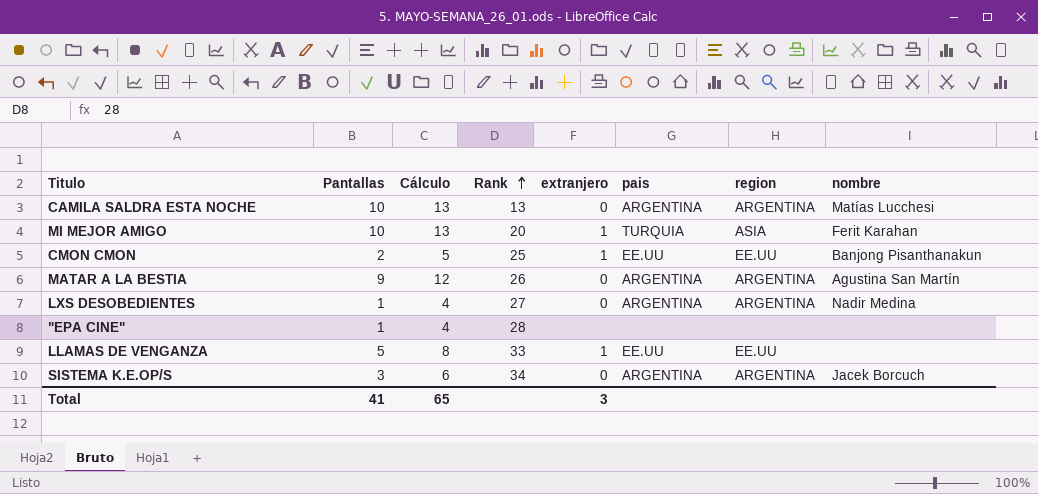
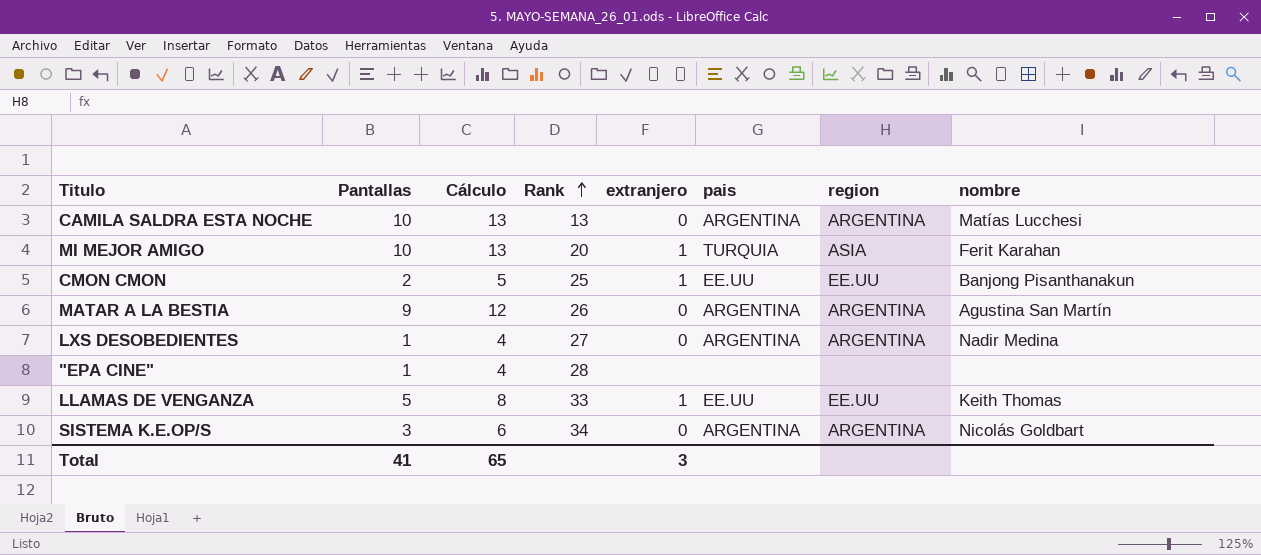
LLAMAS DE VENGANZA | nombre: none -> Keith Thomas
SISTEMA K.E.OP/S | nombre: Jacek Borcuch -> Nicolás Goldbart

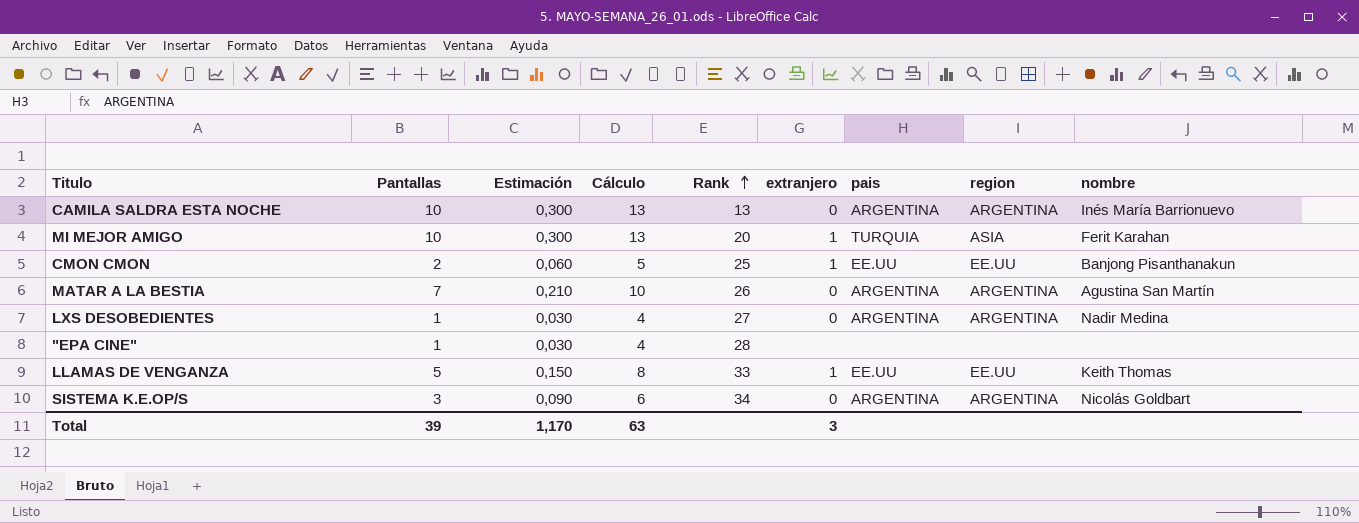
column Estimación | formula: none -> [Pantallas] * 0,03
CAMILA SALDRA ESTA NOCHE | nombre: Matías Lucchesi -> Inés María Barrionuevo
MATAR A LA BESTIA | Pantallas: 9 -> 7
MATAR A LA BESTIA | Cálculo: 12 -> 10
Total | Pantallas: 41 -> 39
Total | Cálculo: 65 -> 63

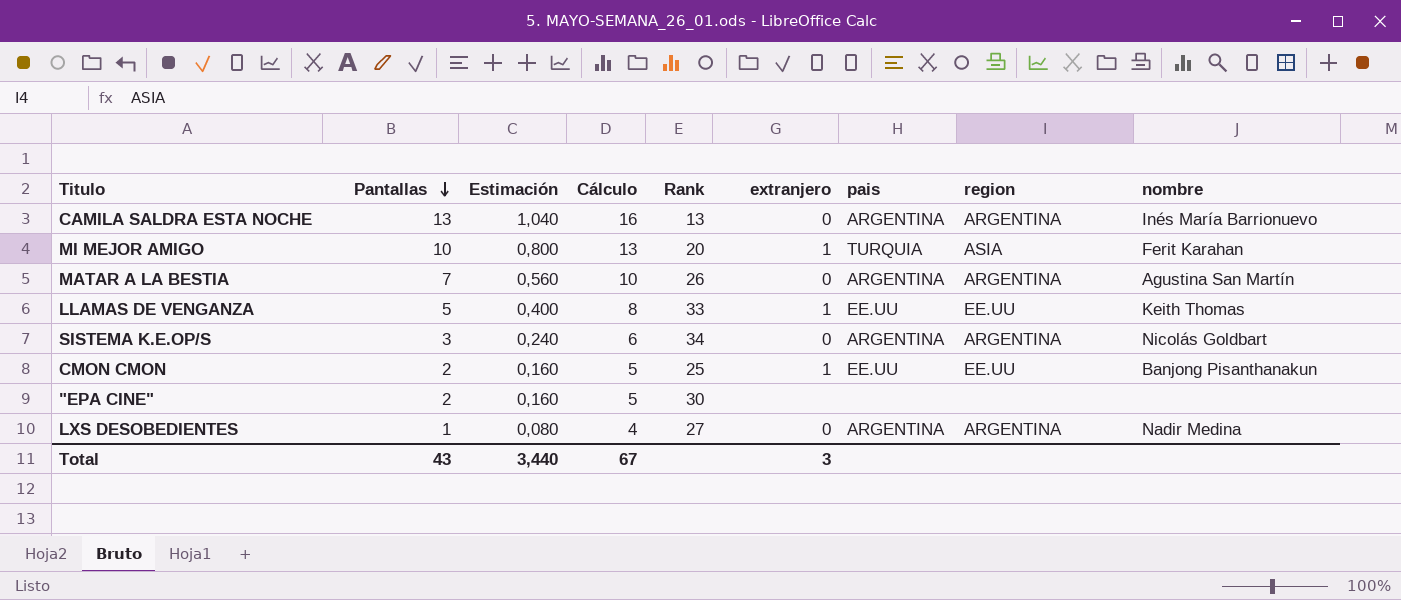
row order: Rank ascending -> Pantallas descending
column Estimación | formula: [Pantallas] * 0,03 -> [Pantallas] * 0,08
CAMILA SALDRA ESTA NOCHE | Pantallas: 10 -> 13
CAMILA SALDRA ESTA NOCHE | Cálculo: 13 -> 16
"EPA CINE" | Pantallas: 1 -> 2
"EPA CINE" | Cálculo: 4 -> 5
"EPA CINE" | Rank: 28 -> 30
Total | Pantallas: 39 -> 43
Total | Estimación: 1,170 -> 3,440
Total | Cálculo: 63 -> 67

